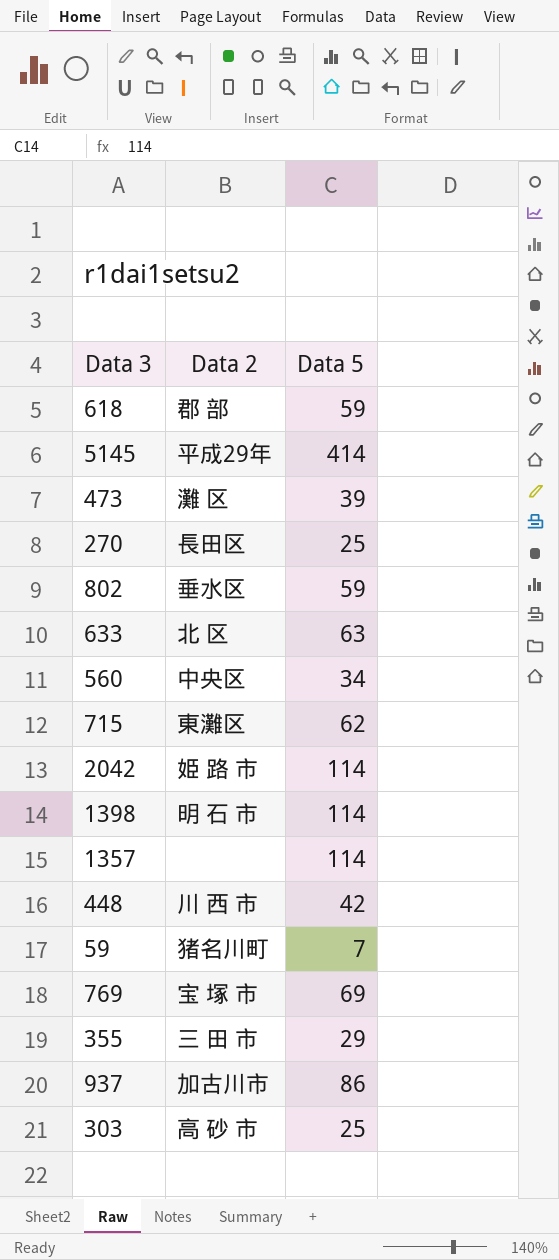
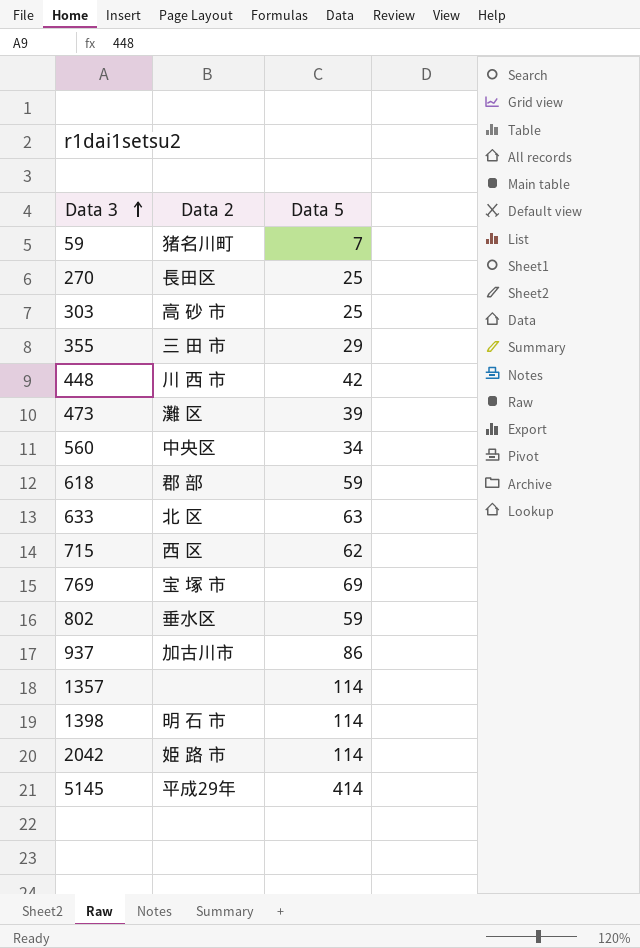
row order: none -> Data 3 ascending
715 | Data 2: 東灘区 -> 西 区

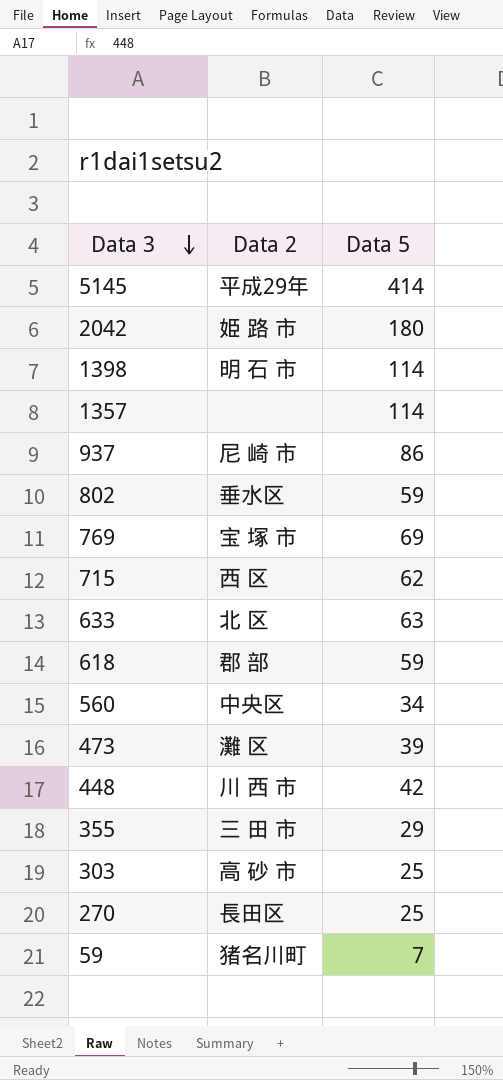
row order: Data 3 ascending -> Data 3 descending
2042 | Data 5: 114 -> 180
937 | Data 2: 加古川市 -> 尼 崎 市

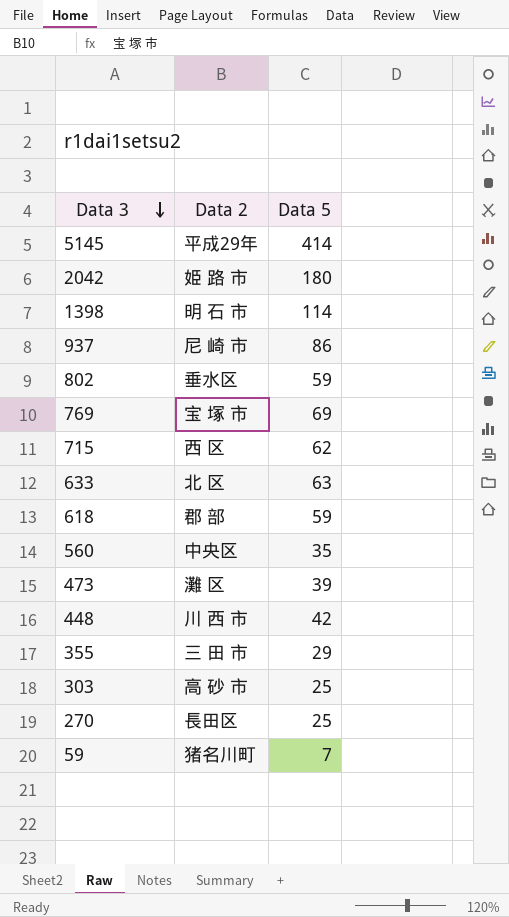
row 1357: none | 114 -> none
560 | Data 5: 34 -> 35

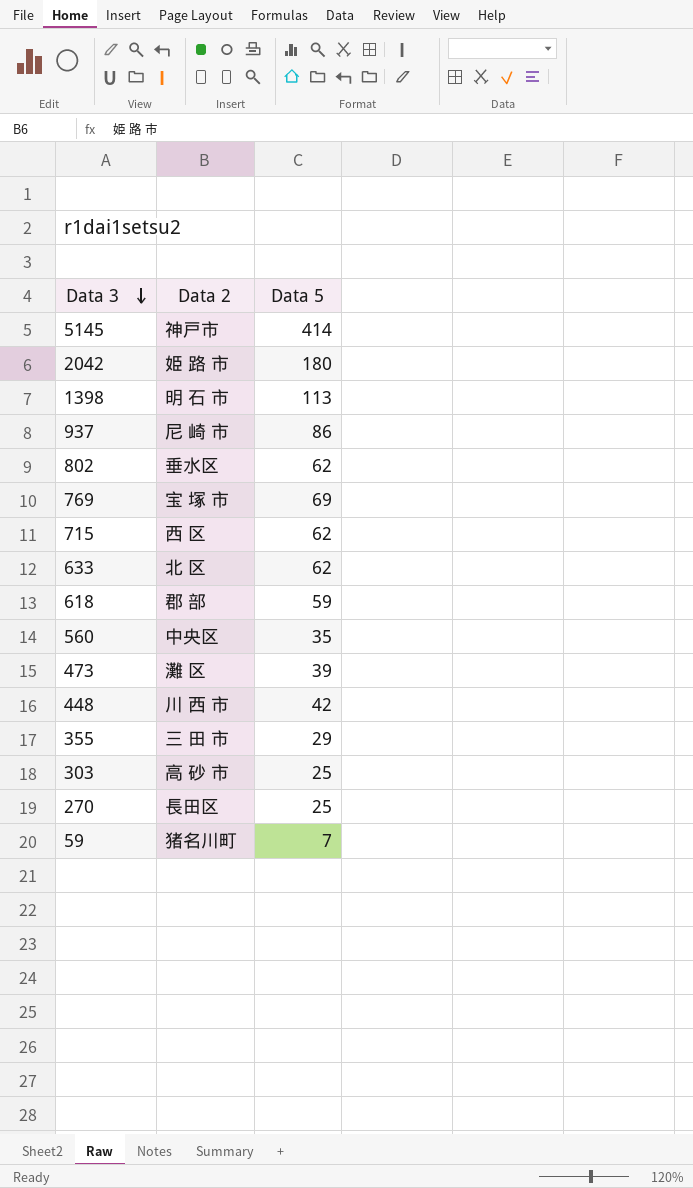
5145 | Data 2: 平成29年 -> 神戸市
1398 | Data 5: 114 -> 113
802 | Data 5: 59 -> 62
633 | Data 5: 63 -> 62

